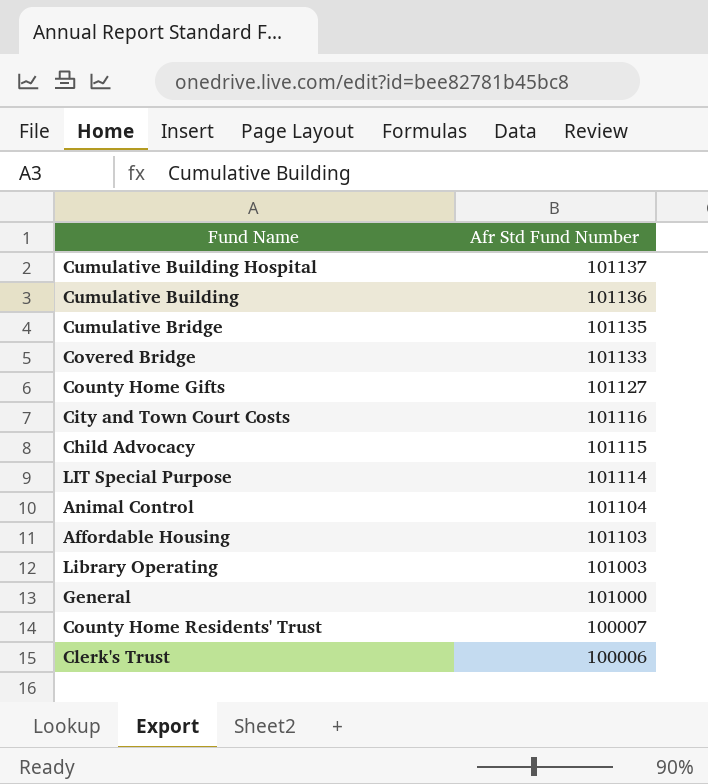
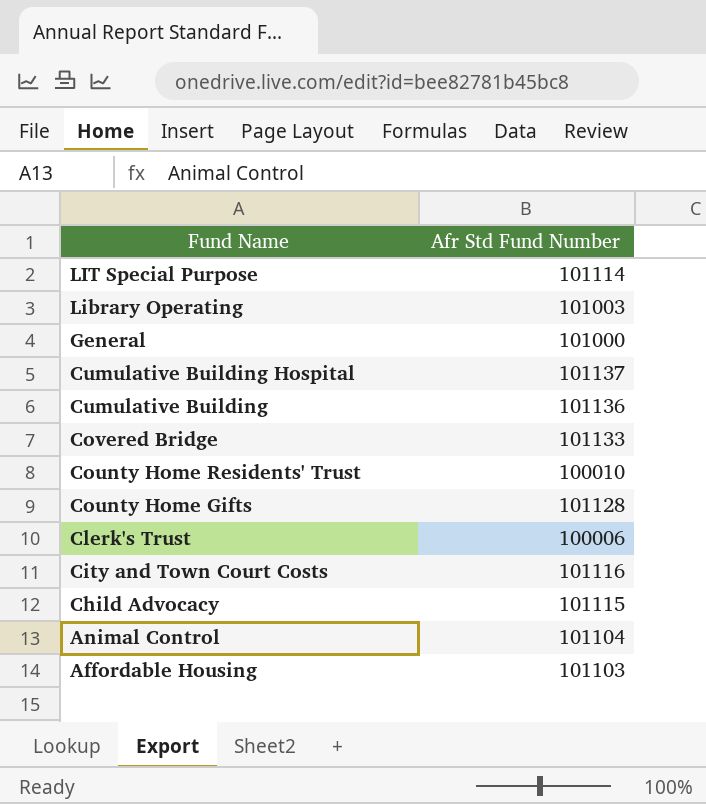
row order: Afr Std Fund Number descending -> Fund Name descending
row Cumulative Bridge: 101135 -> none
County Home Residents' Trust | Afr Std Fund Number: 100007 -> 100010
County Home Gifts | Afr Std Fund Number: 101127 -> 101128

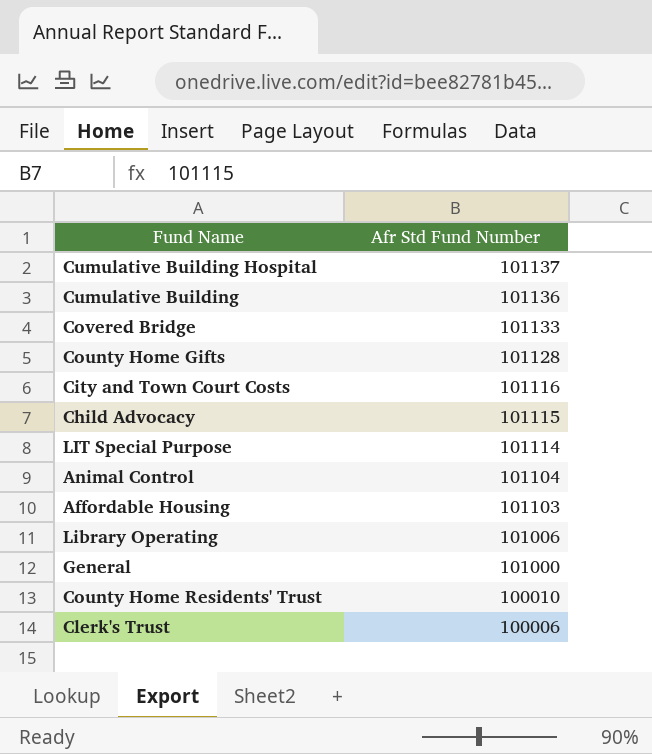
row order: Fund Name descending -> Afr Std Fund Number descending
Library Operating | Afr Std Fund Number: 101003 -> 101006

